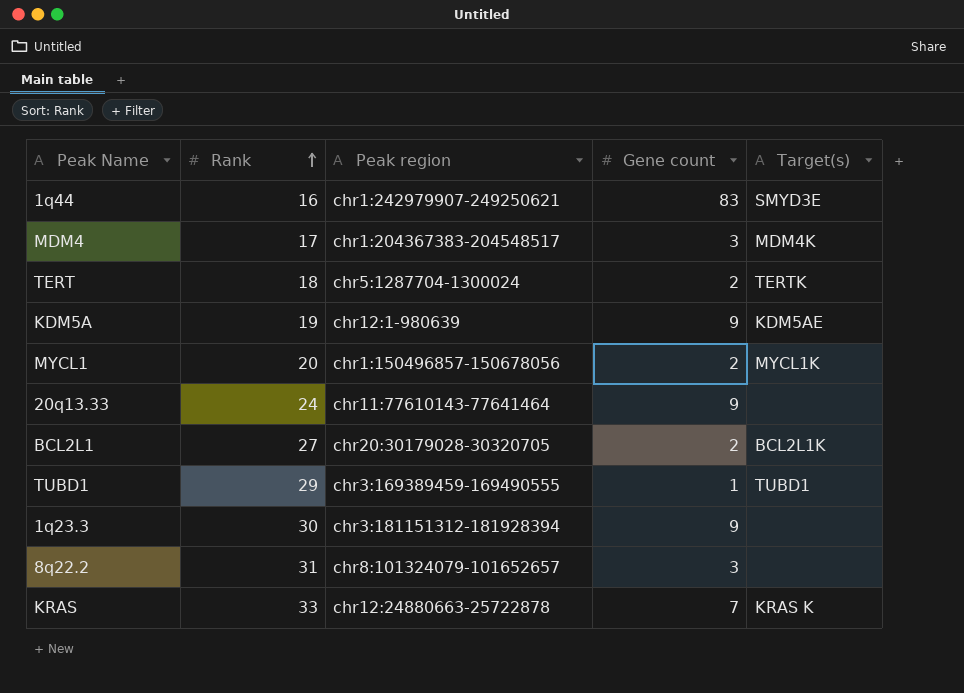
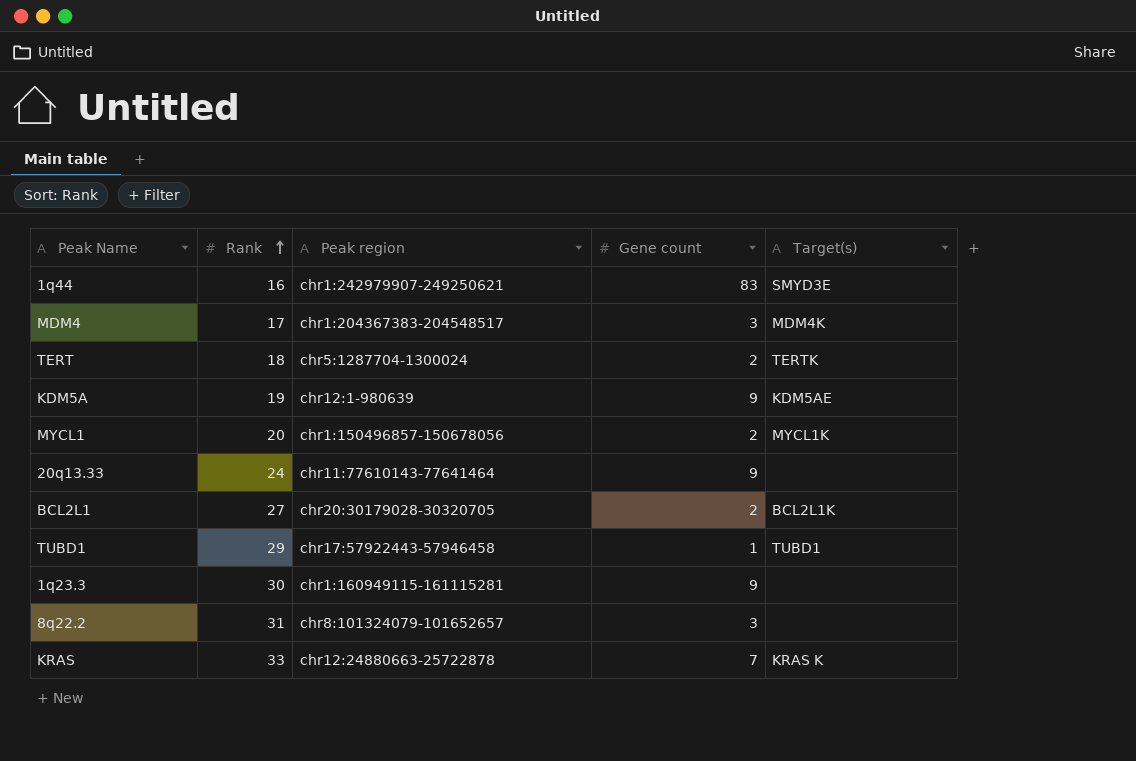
TUBD1 | Peak region: chr3:169389459-169490555 -> chr17:57922443-57946458
1q23.3 | Peak region: chr3:181151312-181928394 -> chr1:160949115-161115281

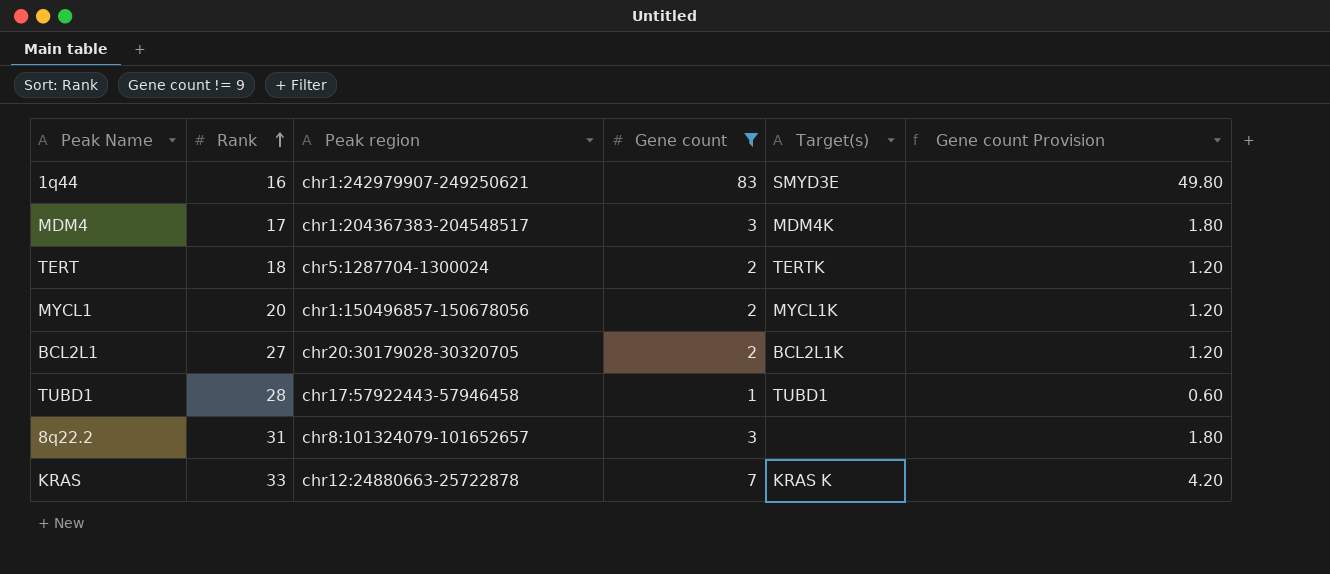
filter: none -> Gene count != 9
column Gene count Provision | formula: none -> [Gene count] * 0.6
TUBD1 | Rank: 29 -> 28

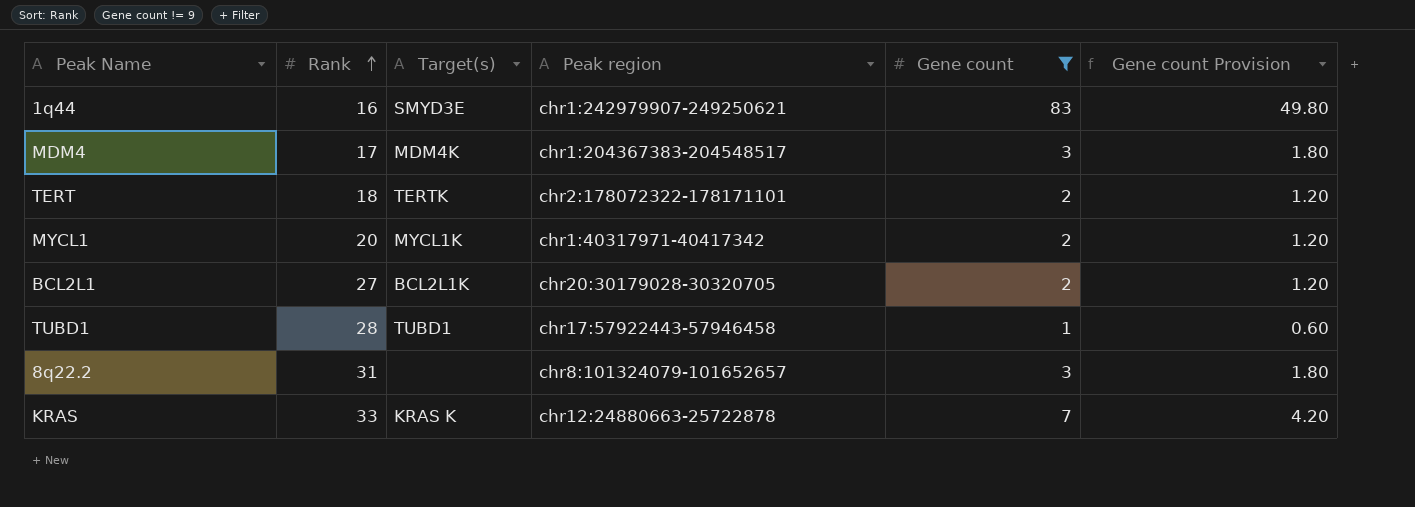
column Target(s) | position: 5 -> 3
TERT | Peak region: chr5:1287704-1300024 -> chr2:178072322-178171101
MYCL1 | Peak region: chr1:150496857-150678056 -> chr1:40317971-40417342

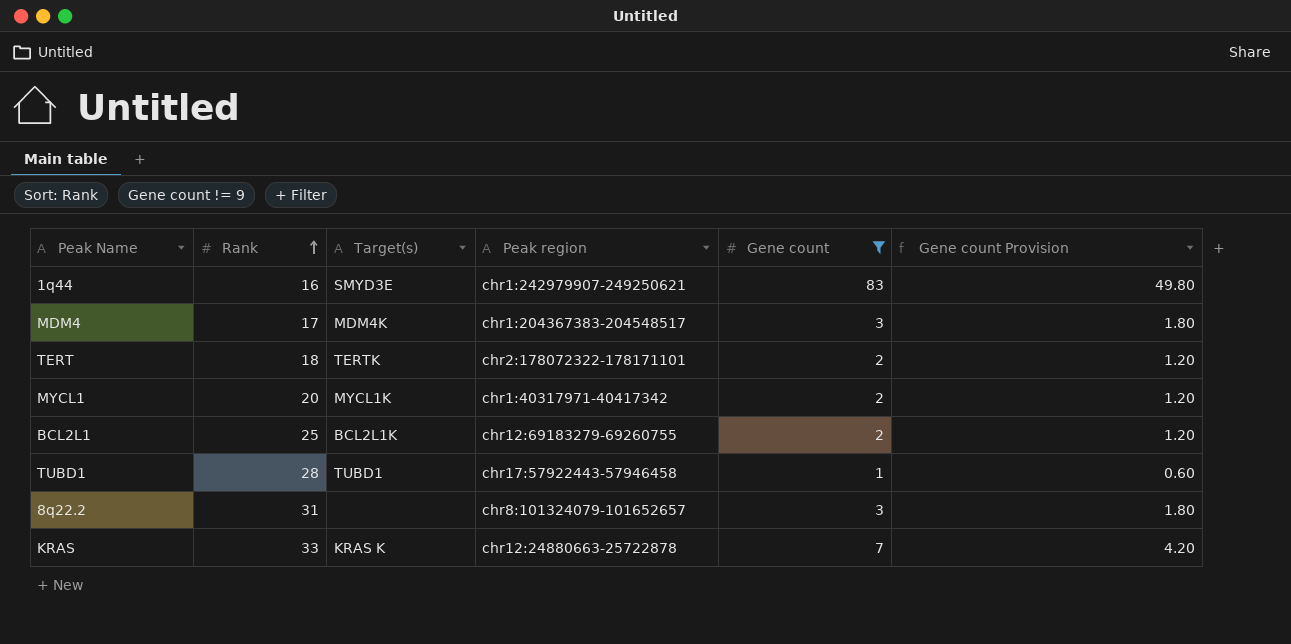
BCL2L1 | Rank: 27 -> 25
BCL2L1 | Peak region: chr20:30179028-30320705 -> chr12:69183279-69260755

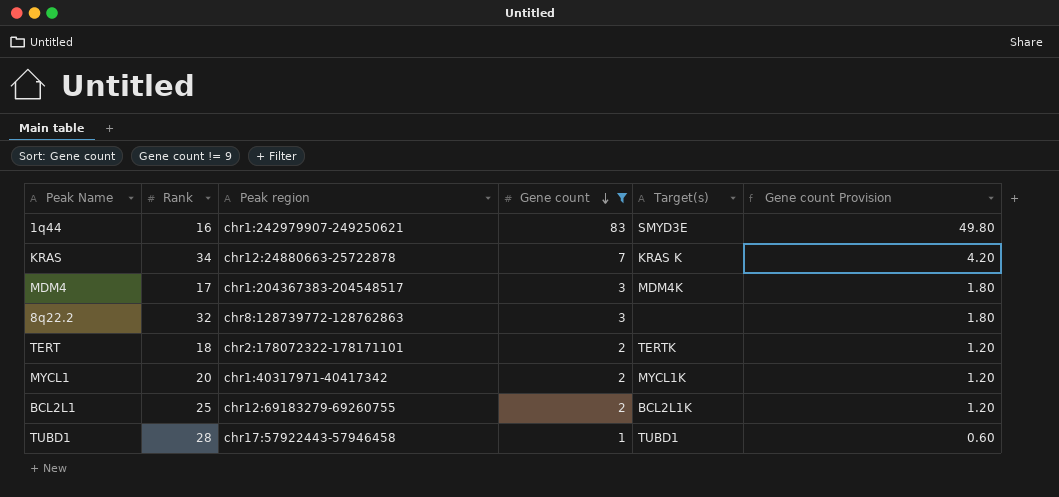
row order: Rank ascending -> Gene count descending
column Target(s) | position: 3 -> 5
KRAS | Rank: 33 -> 34
8q22.2 | Rank: 31 -> 32
8q22.2 | Peak region: chr8:101324079-101652657 -> chr8:128739772-128762863

